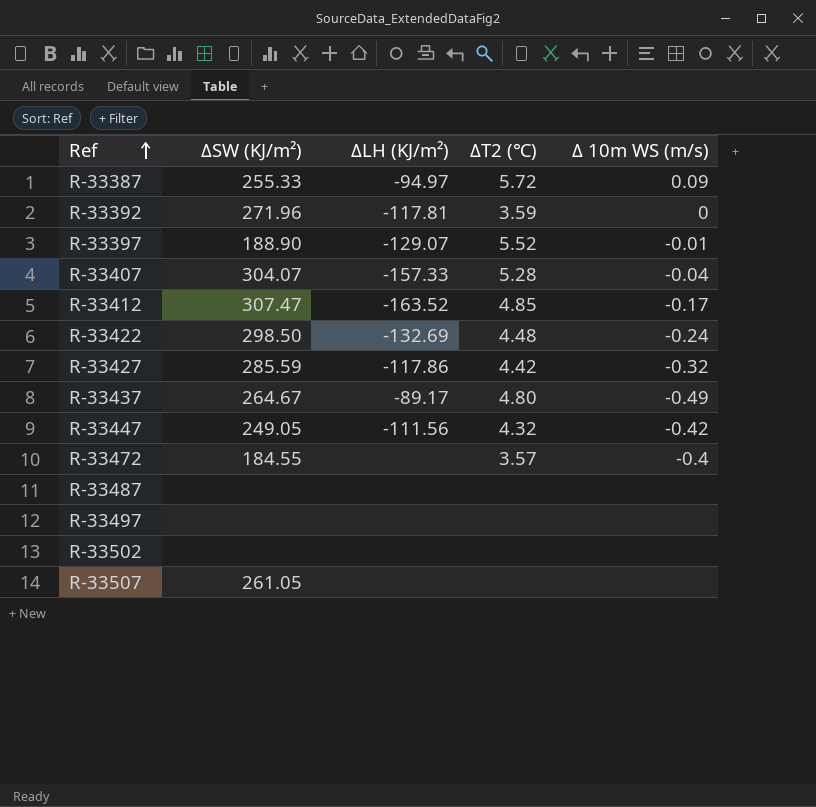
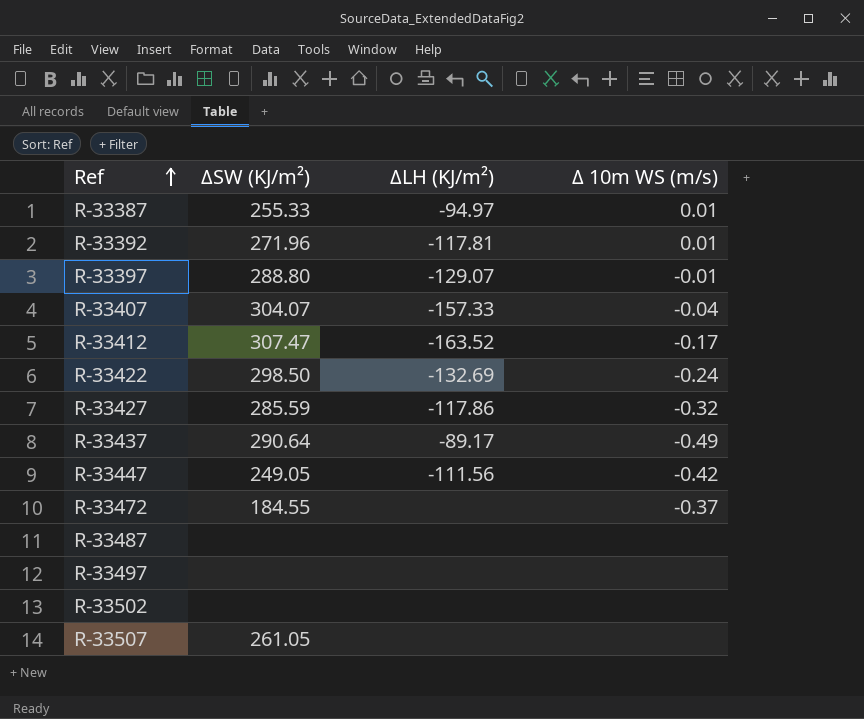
column ΔT2 (℃) | position: 4 -> none
R-33387 | Δ 10m WS (m/s): 0.09 -> 0.01
R-33392 | Δ 10m WS (m/s): 0 -> 0.01
R-33397 | ΔSW (KJ/m²): 188.90 -> 288.80
R-33437 | ΔSW (KJ/m²): 264.67 -> 290.64
R-33472 | Δ 10m WS (m/s): -0.4 -> -0.37

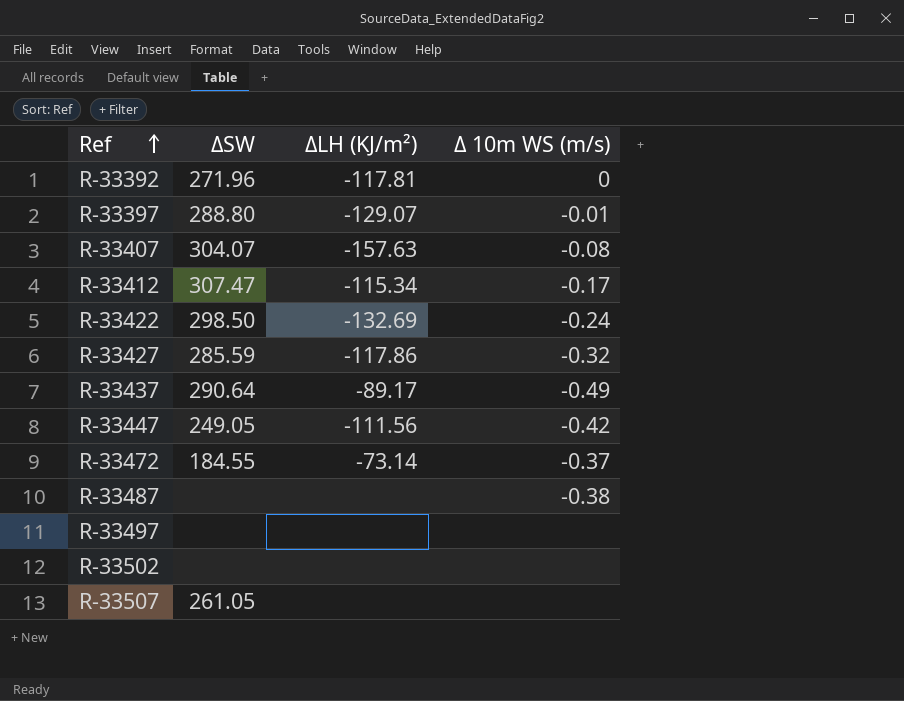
column name: ΔSW (KJ/m²) -> ΔSW
row R-33387: 255.33 | -94.97 | 0.01 -> none
R-33392 | Δ 10m WS (m/s): 0.01 -> 0
R-33407 | ΔLH (KJ/m²): -157.33 -> -157.63
R-33407 | Δ 10m WS (m/s): -0.04 -> -0.08
R-33412 | ΔLH (KJ/m²): -163.52 -> -115.34
R-33472 | ΔLH (KJ/m²): none -> -73.14
R-33487 | Δ 10m WS (m/s): none -> -0.38

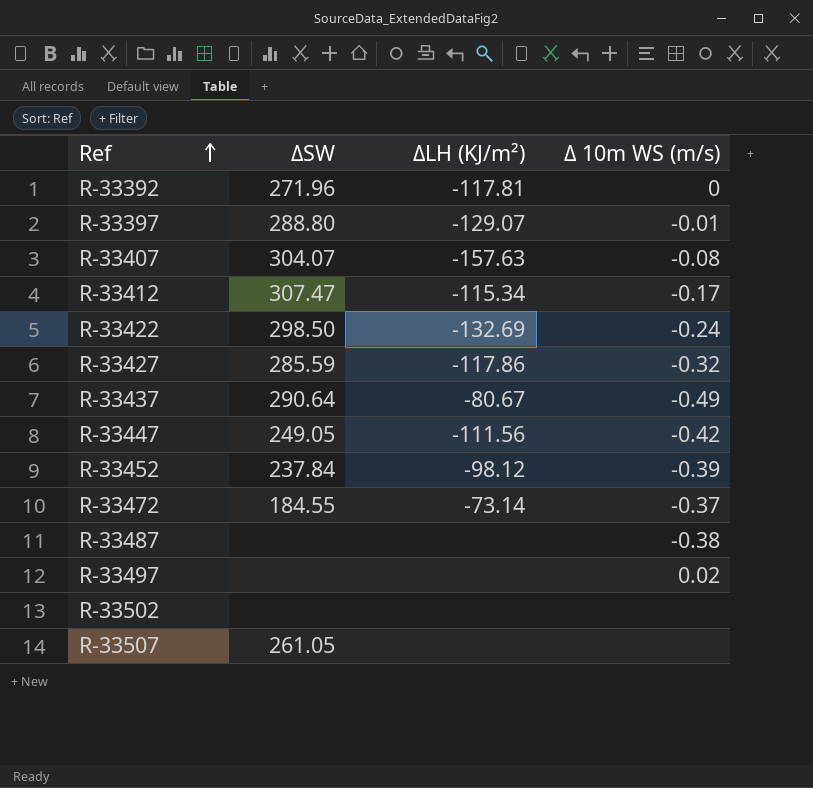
R-33437 | ΔLH (KJ/m²): -89.17 -> -80.67
row R-33452: none -> 237.84 | -98.12 | -0.39
R-33497 | Δ 10m WS (m/s): none -> 0.02

